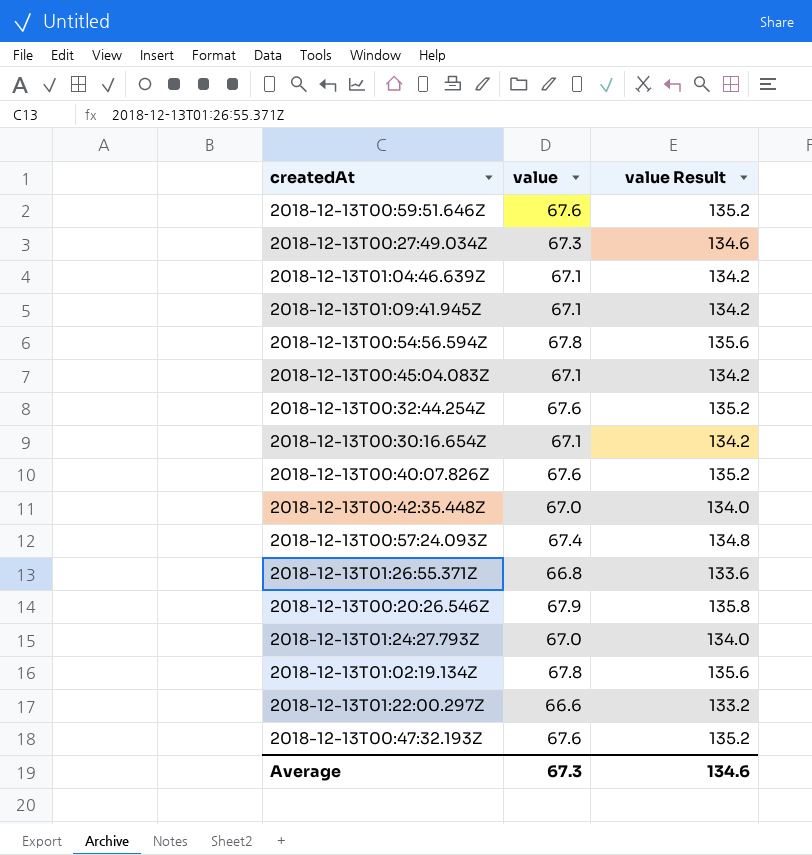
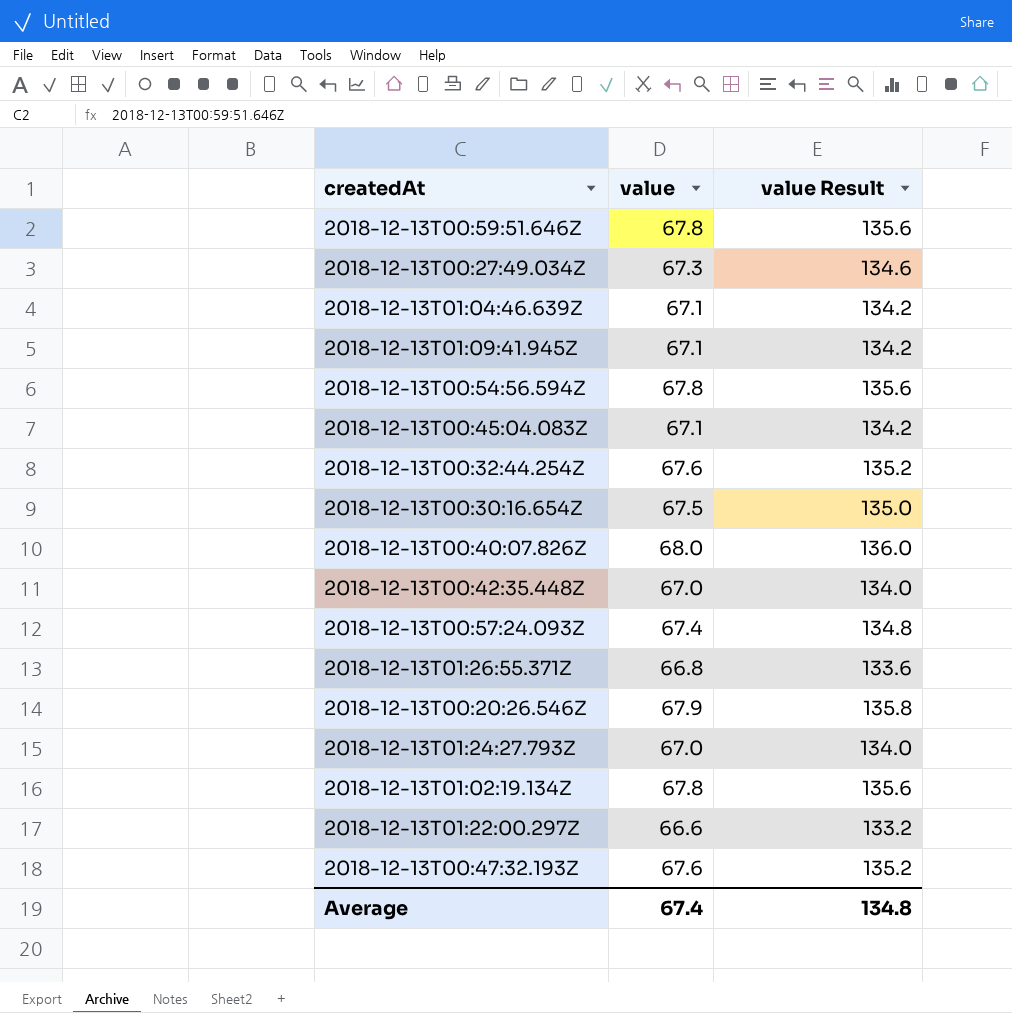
2018-12-13T00:59:51.646Z | value: 67.6 -> 67.8
2018-12-13T00:59:51.646Z | value Result: 135.2 -> 135.6
2018-12-13T00:30:16.654Z | value: 67.1 -> 67.5
2018-12-13T00:30:16.654Z | value Result: 134.2 -> 135.0
2018-12-13T00:40:07.826Z | value: 67.6 -> 68.0
2018-12-13T00:40:07.826Z | value Result: 135.2 -> 136.0
Average | value: 67.3 -> 67.4
Average | value Result: 134.6 -> 134.8

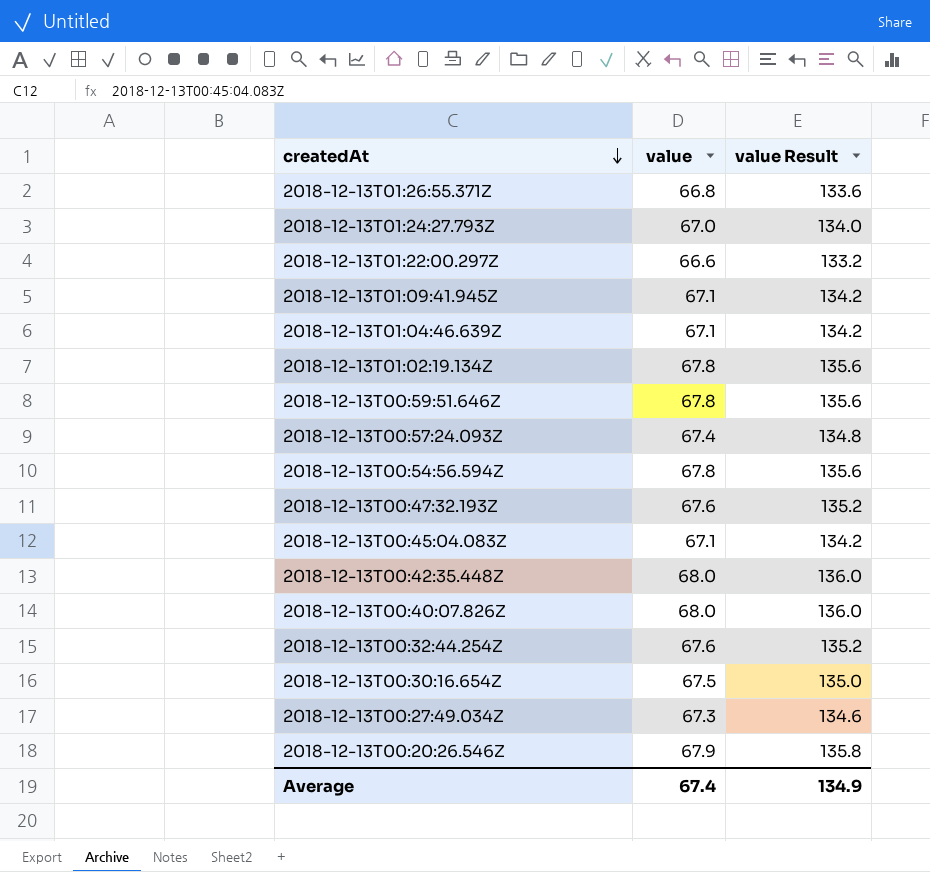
row order: none -> createdAt descending
2018-12-13T00:42:35.448Z | value: 67.0 -> 68.0
2018-12-13T00:42:35.448Z | value Result: 134.0 -> 136.0
Average | value Result: 134.8 -> 134.9

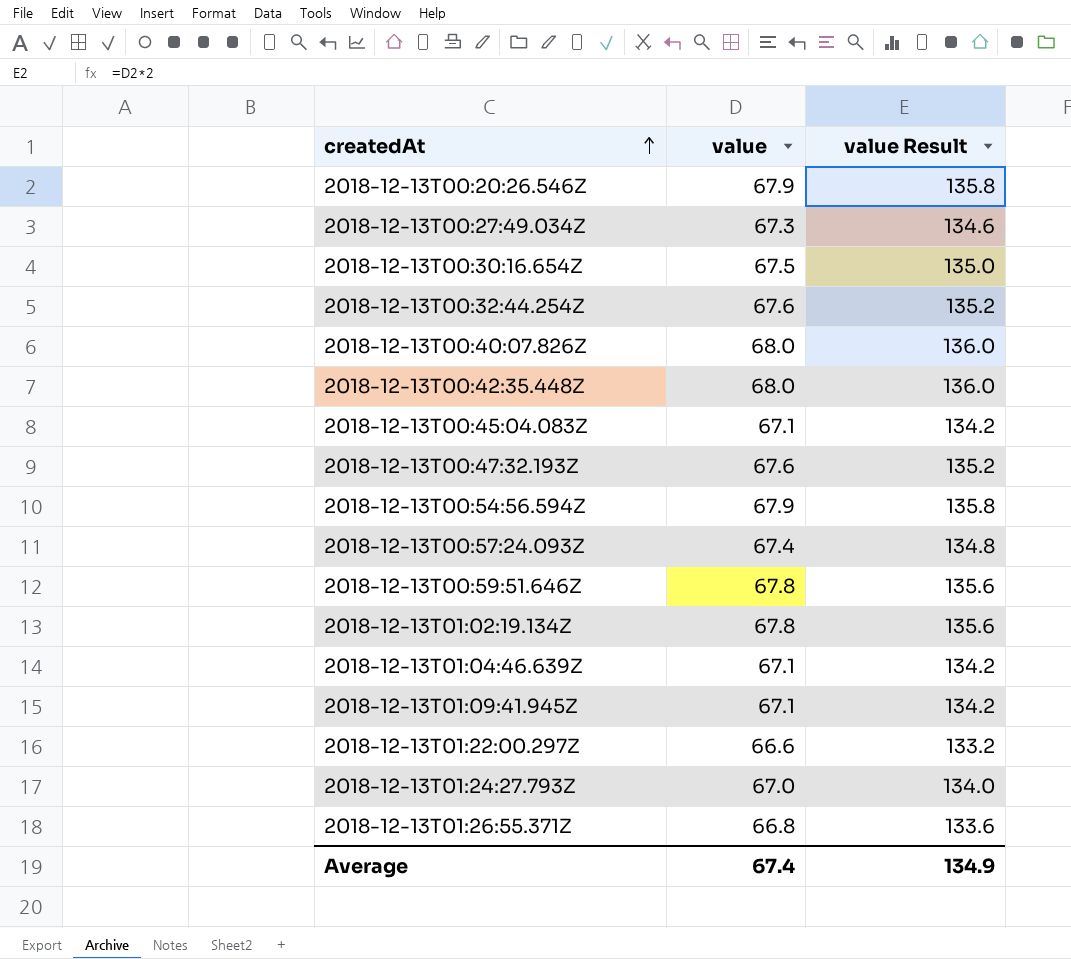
row order: createdAt descending -> createdAt ascending
2018-12-13T00:54:56.594Z | value: 67.8 -> 67.9
2018-12-13T00:54:56.594Z | value Result: 135.6 -> 135.8

